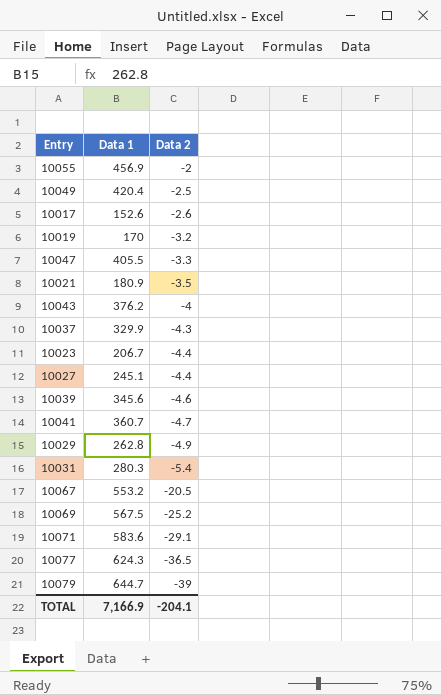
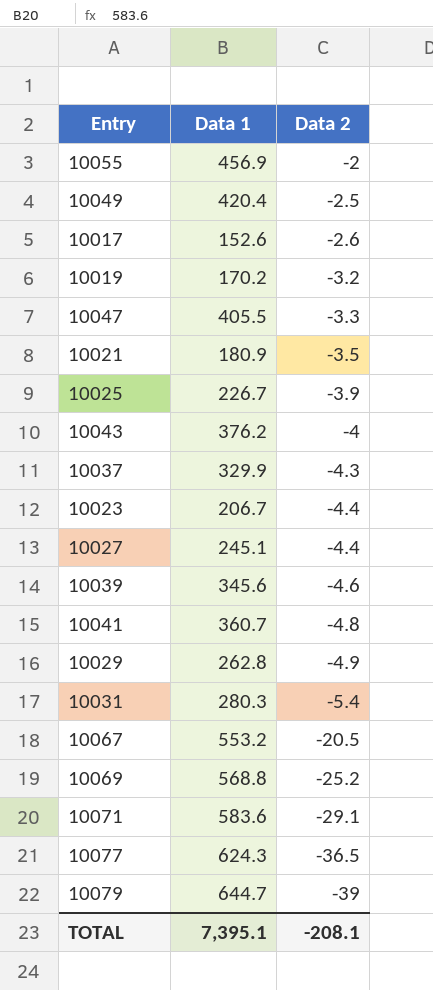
10019 | Data 1: 170 -> 170.2
row 10025: none -> 226.7 | -3.9
10041 | Data 2: -4.7 -> -4.8
10069 | Data 1: 567.5 -> 568.8
TOTAL | Data 1: 7,166.9 -> 7,395.1
TOTAL | Data 2: -204.1 -> -208.1

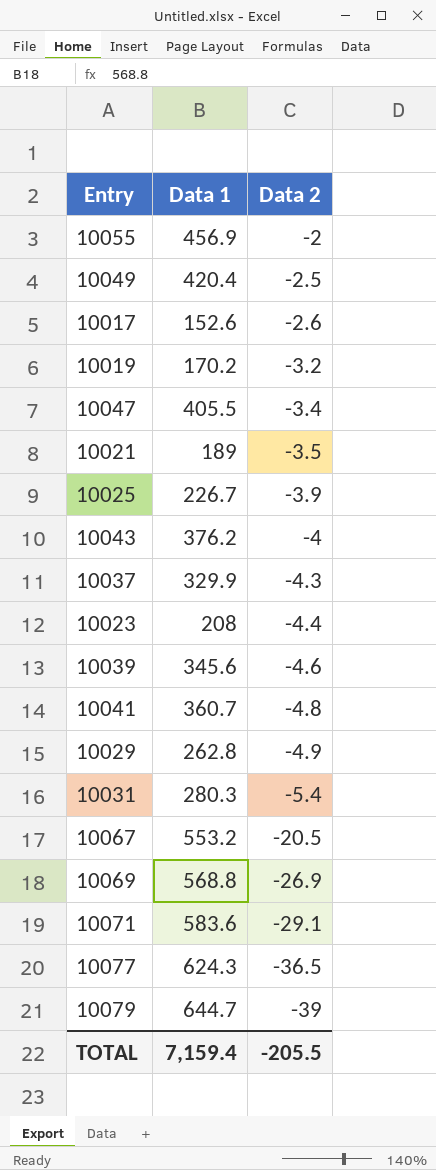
row 10027: 245.1 | -4.4 -> none
10047 | Data 2: -3.3 -> -3.4
10021 | Data 1: 180.9 -> 189
10023 | Data 1: 206.7 -> 208
10069 | Data 2: -25.2 -> -26.9
TOTAL | Data 1: 7,395.1 -> 7,159.4
TOTAL | Data 2: -208.1 -> -205.5

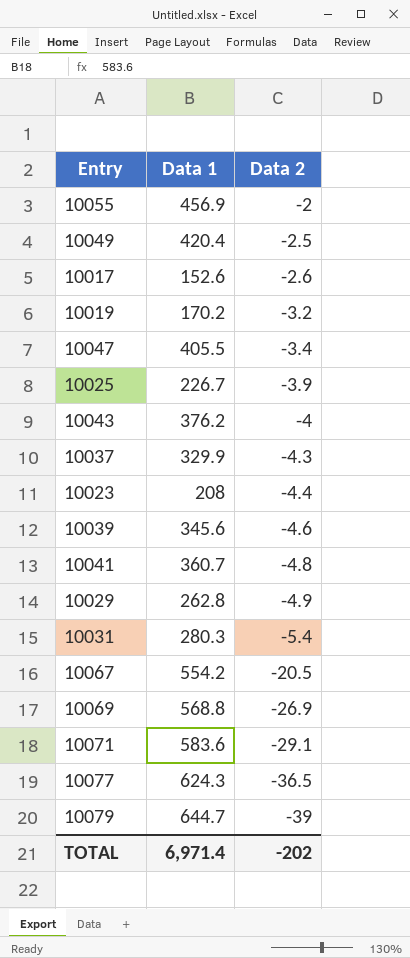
row 10021: 189 | -3.5 -> none
10067 | Data 1: 553.2 -> 554.2
TOTAL | Data 1: 7,159.4 -> 6,971.4
TOTAL | Data 2: -205.5 -> -202

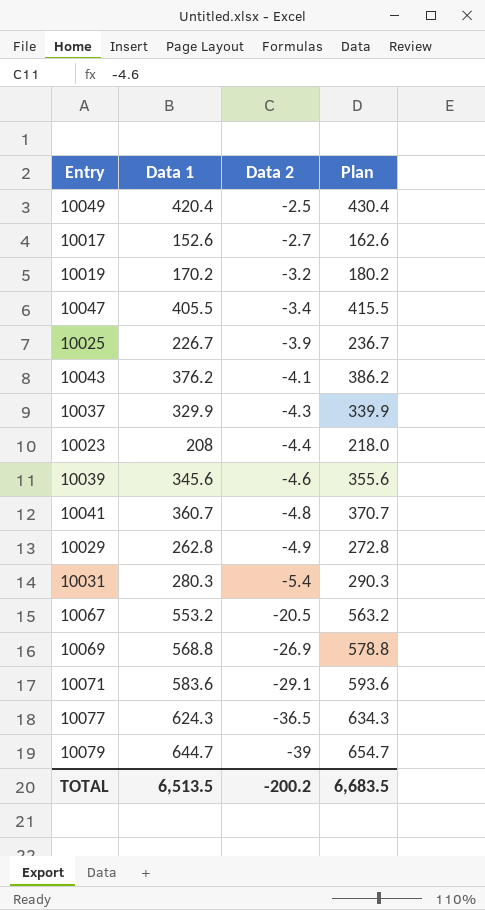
column Plan | formula: none -> [Data 1] + 10
row 10055: 456.9 | -2 -> none
10017 | Data 2: -2.6 -> -2.7
10043 | Data 2: -4 -> -4.1
10067 | Data 1: 554.2 -> 553.2
TOTAL | Data 1: 6,971.4 -> 6,513.5
TOTAL | Data 2: -202 -> -200.2

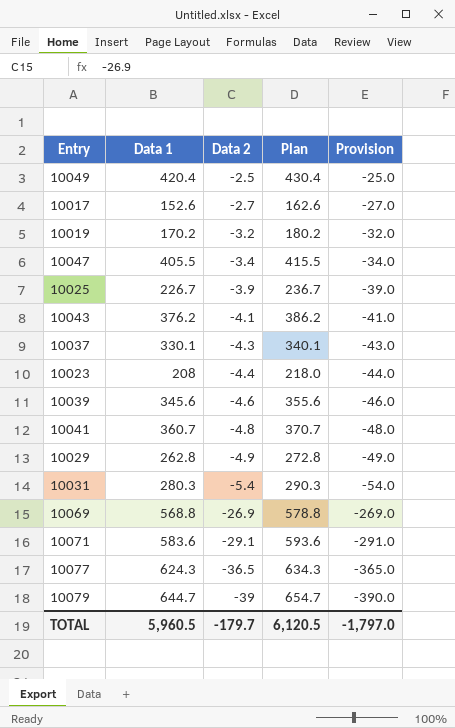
column Provision | formula: none -> [Data 2] * 10
row 10067: 553.2 | -20.5 | 563.2 -> none
10037 | Data 1: 329.9 -> 330.1
10037 | Plan: 339.9 -> 340.1
TOTAL | Data 1: 6,513.5 -> 5,960.5
TOTAL | Data 2: -200.2 -> -179.7
TOTAL | Plan: 6,683.5 -> 6,120.5

